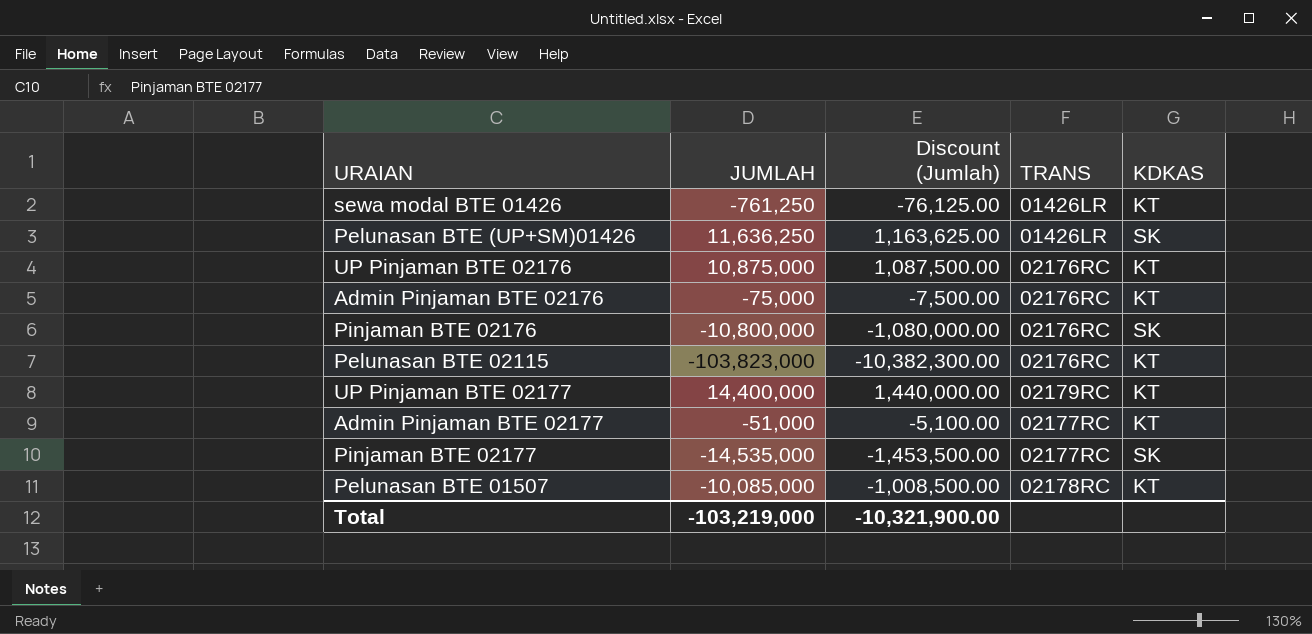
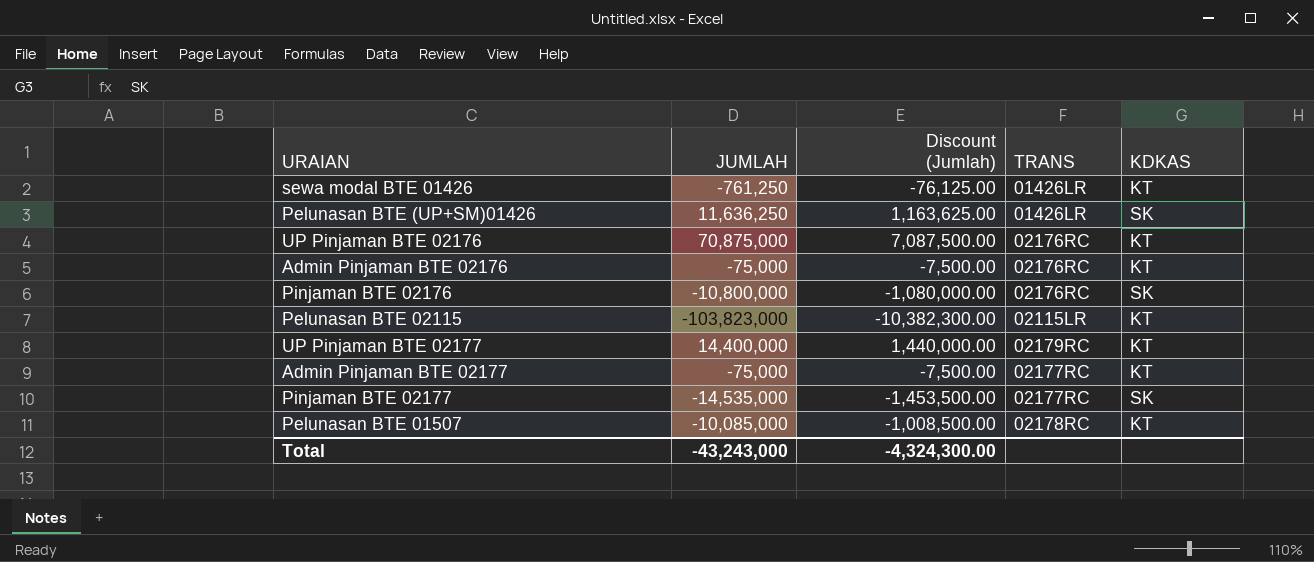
UP Pinjaman BTE 02176 | JUMLAH: 10,875,000 -> 70,875,000
UP Pinjaman BTE 02176 | Discount (Jumlah): 1,087,500.00 -> 7,087,500.00
Pelunasan BTE 02115 | TRANS: 02176RC -> 02115LR
Admin Pinjaman BTE 02177 | JUMLAH: -51,000 -> -75,000
Admin Pinjaman BTE 02177 | Discount (Jumlah): -5,100.00 -> -7,500.00
Total | JUMLAH: -103,219,000 -> -43,243,000
Total | Discount (Jumlah): -10,321,900.00 -> -4,324,300.00

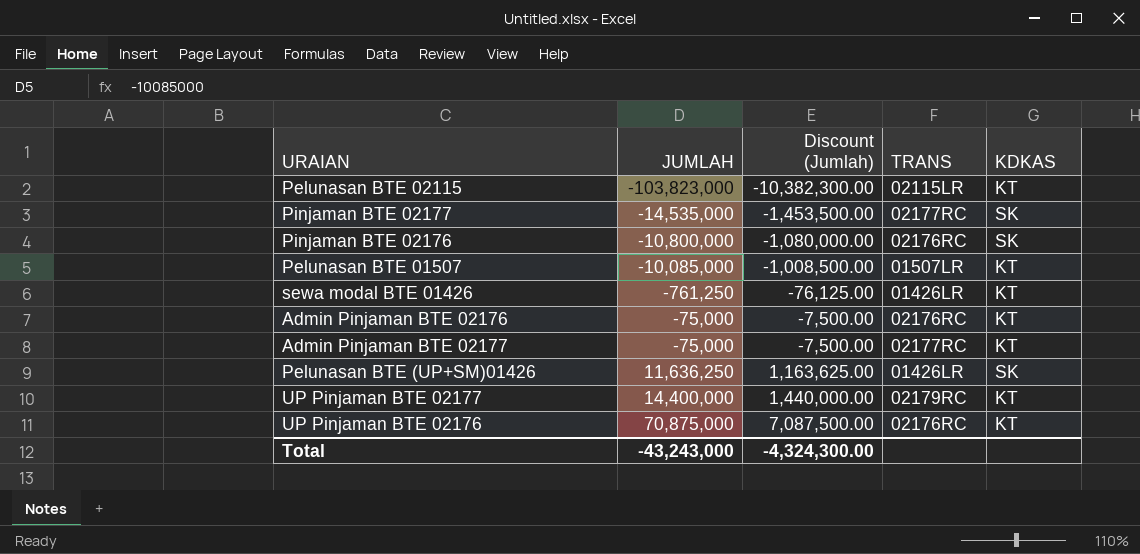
row order: none -> JUMLAH ascending
Pelunasan BTE 01507 | TRANS: 02178RC -> 01507LR

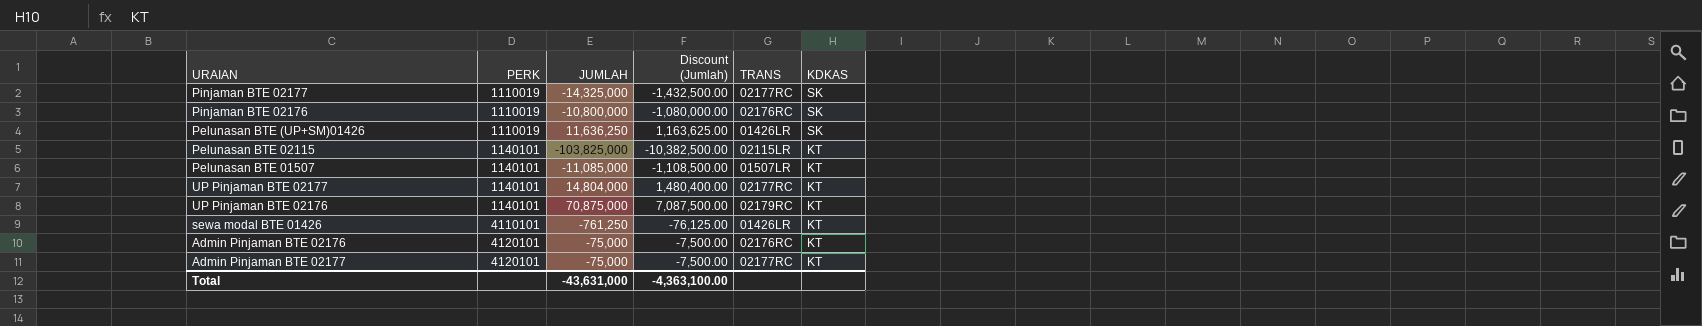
row order: JUMLAH ascending -> PERK ascending
column PERK | position: none -> 2
Pinjaman BTE 02177 | JUMLAH: -14,535,000 -> -14,325,000
Pinjaman BTE 02177 | Discount (Jumlah): -1,453,500.00 -> -1,432,500.00
Pelunasan BTE 02115 | JUMLAH: -103,823,000 -> -103,825,000
Pelunasan BTE 02115 | Discount (Jumlah): -10,382,300.00 -> -10,382,500.00
Pelunasan BTE 01507 | JUMLAH: -10,085,000 -> -11,085,000
Pelunasan BTE 01507 | Discount (Jumlah): -1,008,500.00 -> -1,108,500.00
UP Pinjaman BTE 02177 | JUMLAH: 14,400,000 -> 14,804,000
UP Pinjaman BTE 02177 | Discount (Jumlah): 1,440,000.00 -> 1,480,400.00
UP Pinjaman BTE 02177 | TRANS: 02179RC -> 02177RC
UP Pinjaman BTE 02176 | TRANS: 02176RC -> 02179RC
Total | JUMLAH: -43,243,000 -> -43,631,000
Total | Discount (Jumlah): -4,324,300.00 -> -4,363,100.00

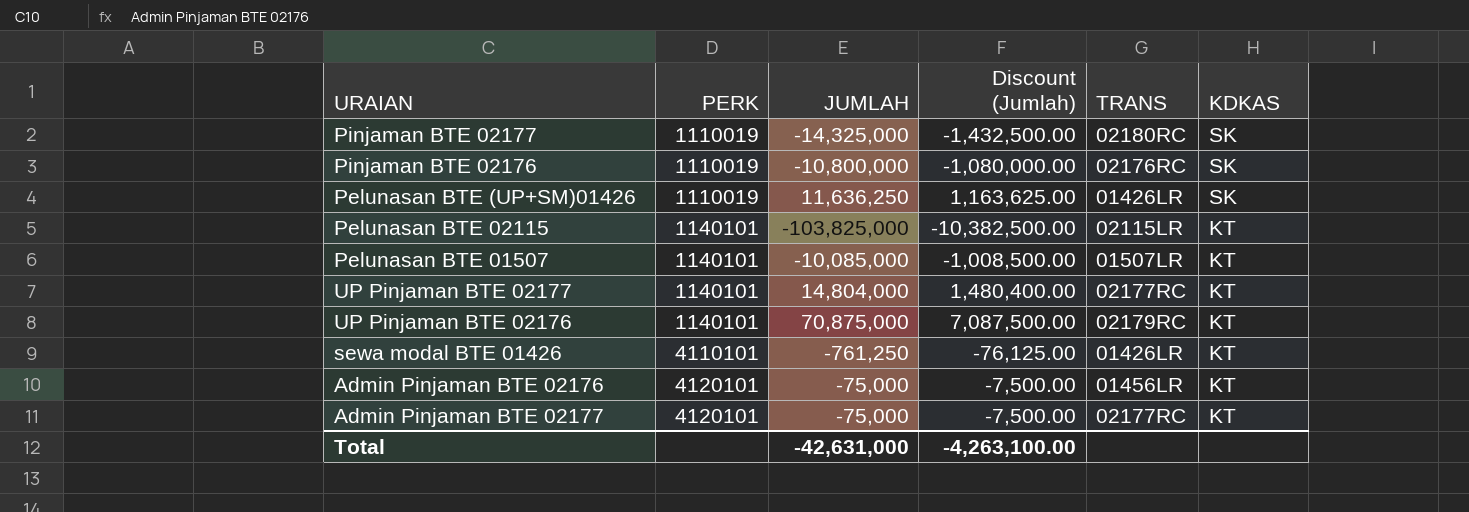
Pinjaman BTE 02177 | TRANS: 02177RC -> 02180RC
Pelunasan BTE 01507 | JUMLAH: -11,085,000 -> -10,085,000
Pelunasan BTE 01507 | Discount (Jumlah): -1,108,500.00 -> -1,008,500.00
Admin Pinjaman BTE 02176 | TRANS: 02176RC -> 01456LR
Total | JUMLAH: -43,631,000 -> -42,631,000
Total | Discount (Jumlah): -4,363,100.00 -> -4,263,100.00

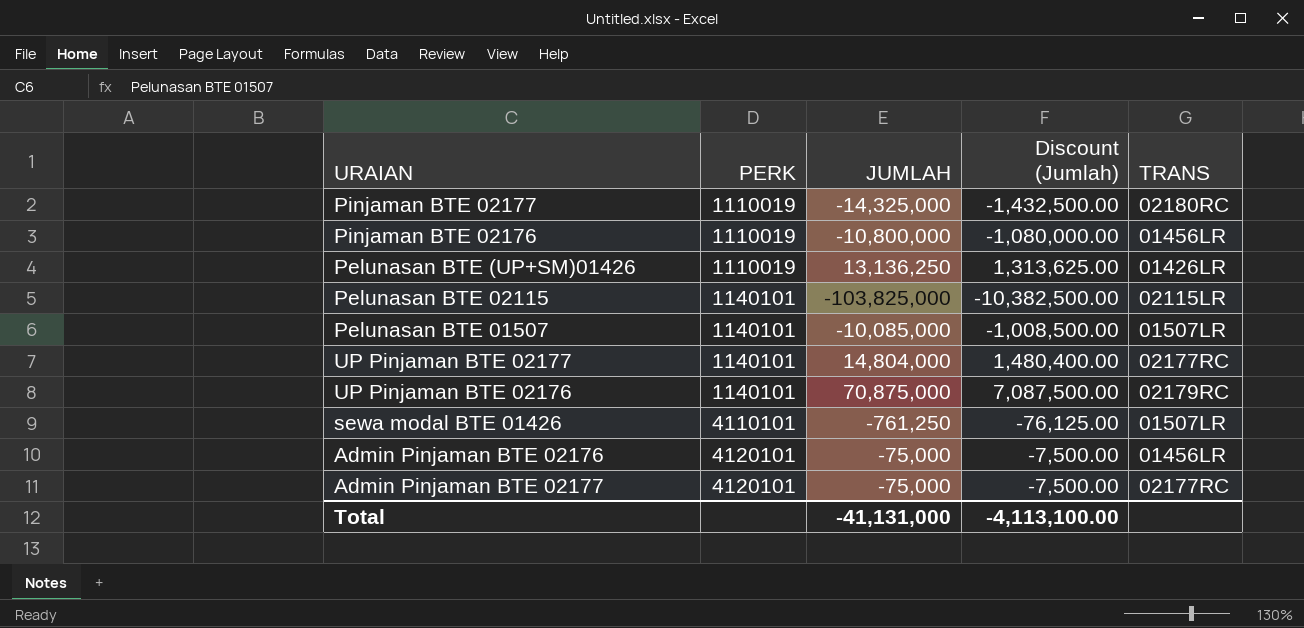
column KDKAS | position: 6 -> none
Pinjaman BTE 02176 | TRANS: 02176RC -> 01456LR
Pelunasan BTE (UP+SM)01426 | JUMLAH: 11,636,250 -> 13,136,250
Pelunasan BTE (UP+SM)01426 | Discount (Jumlah): 1,163,625.00 -> 1,313,625.00
sewa modal BTE 01426 | TRANS: 01426LR -> 01507LR
Total | JUMLAH: -42,631,000 -> -41,131,000
Total | Discount (Jumlah): -4,263,100.00 -> -4,113,100.00

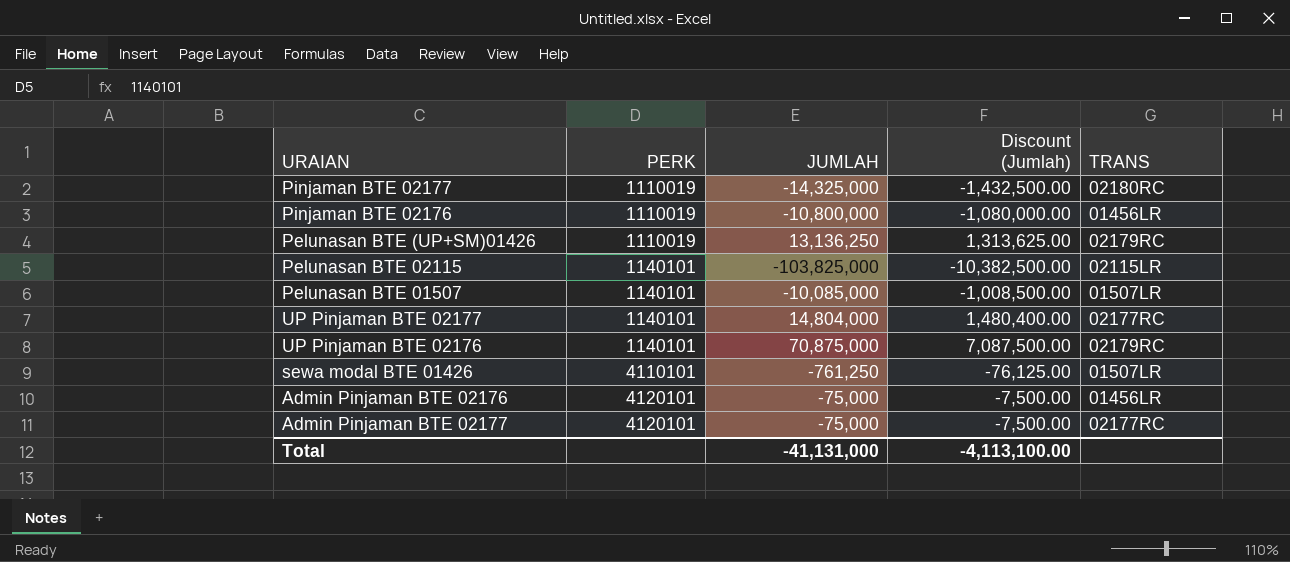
Pelunasan BTE (UP+SM)01426 | TRANS: 01426LR -> 02179RC

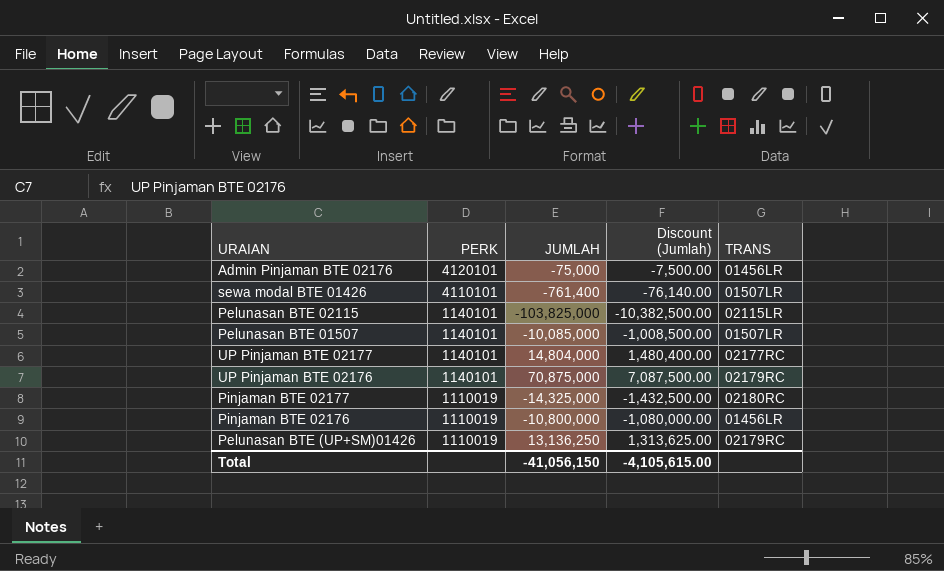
row order: PERK ascending -> PERK descending
row Admin Pinjaman BTE 02177: 4120101 | -75,000 | -7,500.00 | 02177RC -> none
sewa modal BTE 01426 | JUMLAH: -761,250 -> -761,400
sewa modal BTE 01426 | Discount (Jumlah): -76,125.00 -> -76,140.00
Total | JUMLAH: -41,131,000 -> -41,056,150
Total | Discount (Jumlah): -4,113,100.00 -> -4,105,615.00

